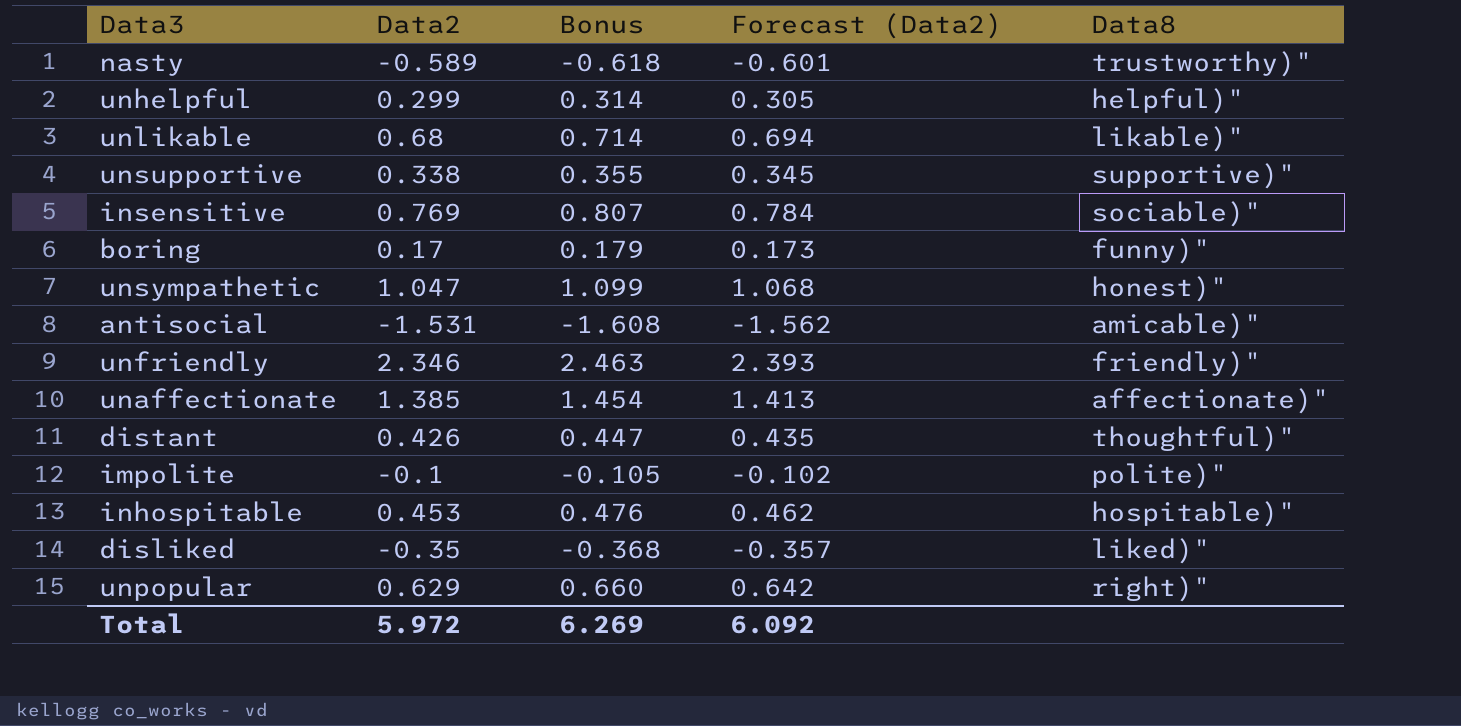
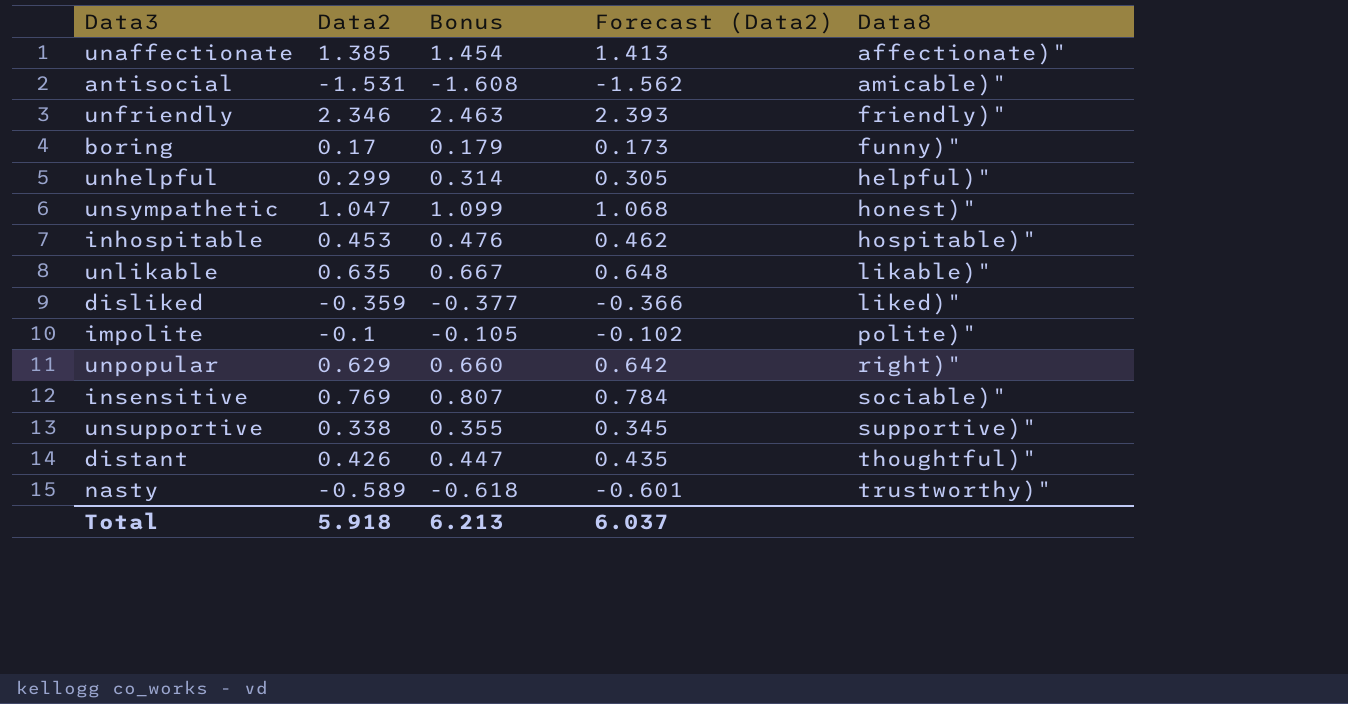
row order: none -> Data8 ascending
unlikable | Data2: 0.68 -> 0.635
unlikable | Bonus: 0.714 -> 0.667
unlikable | Forecast (Data2): 0.694 -> 0.648
disliked | Data2: -0.35 -> -0.359
disliked | Bonus: -0.368 -> -0.377
disliked | Forecast (Data2): -0.357 -> -0.366
Total | Data2: 5.972 -> 5.918
Total | Bonus: 6.269 -> 6.213
Total | Forecast (Data2): 6.092 -> 6.037

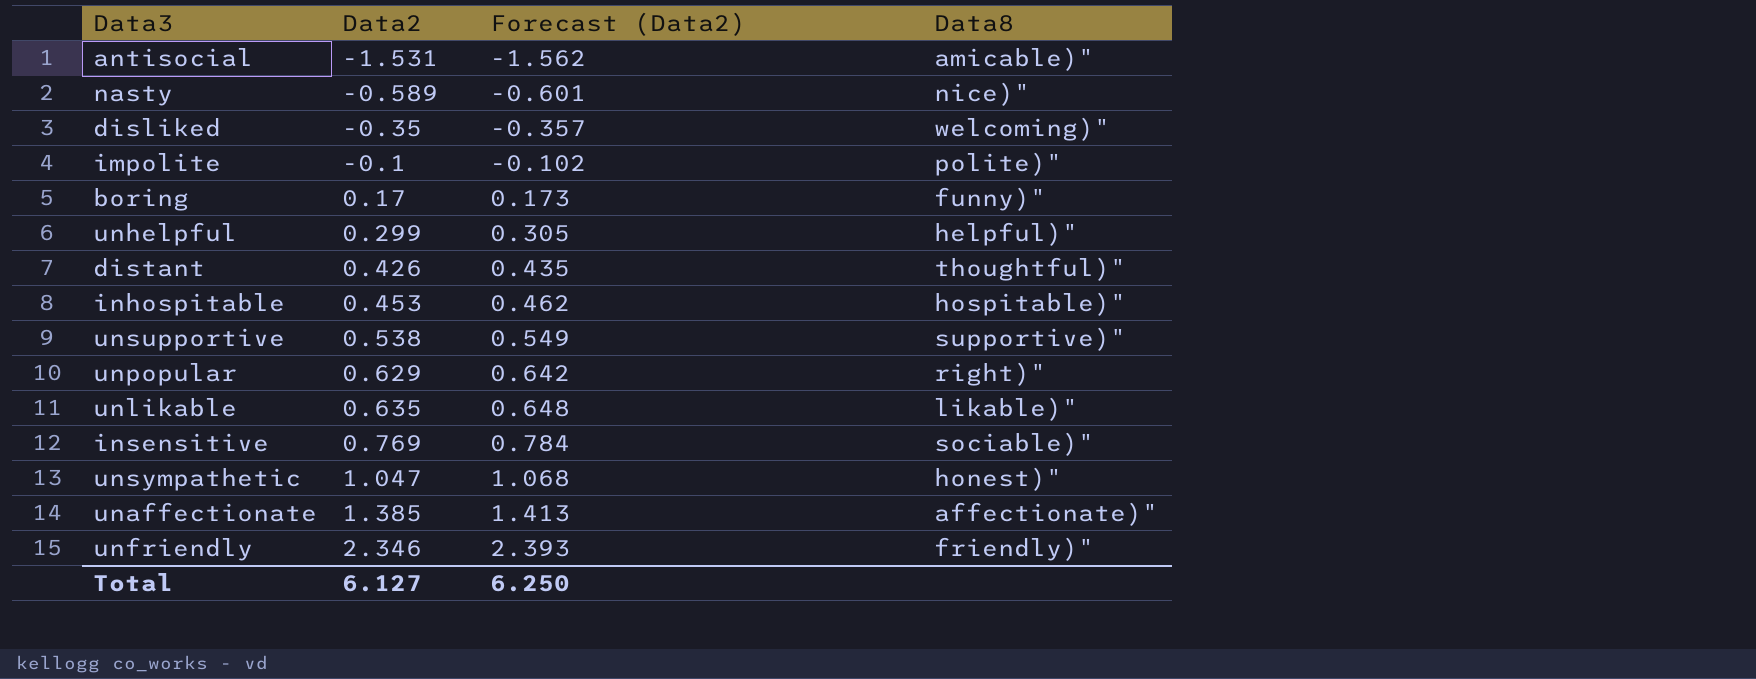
row order: Data8 ascending -> Data2 ascending
column Bonus | formula: [Data2] * 1.05 -> none
nasty | Data8: trustworthy)" -> nice)"
disliked | Data2: -0.359 -> -0.35
disliked | Forecast (Data2): -0.366 -> -0.357
disliked | Data8: liked)" -> welcoming)"
unsupportive | Data2: 0.338 -> 0.538
unsupportive | Forecast (Data2): 0.345 -> 0.549
Total | Data2: 5.918 -> 6.127
Total | Forecast (Data2): 6.037 -> 6.250

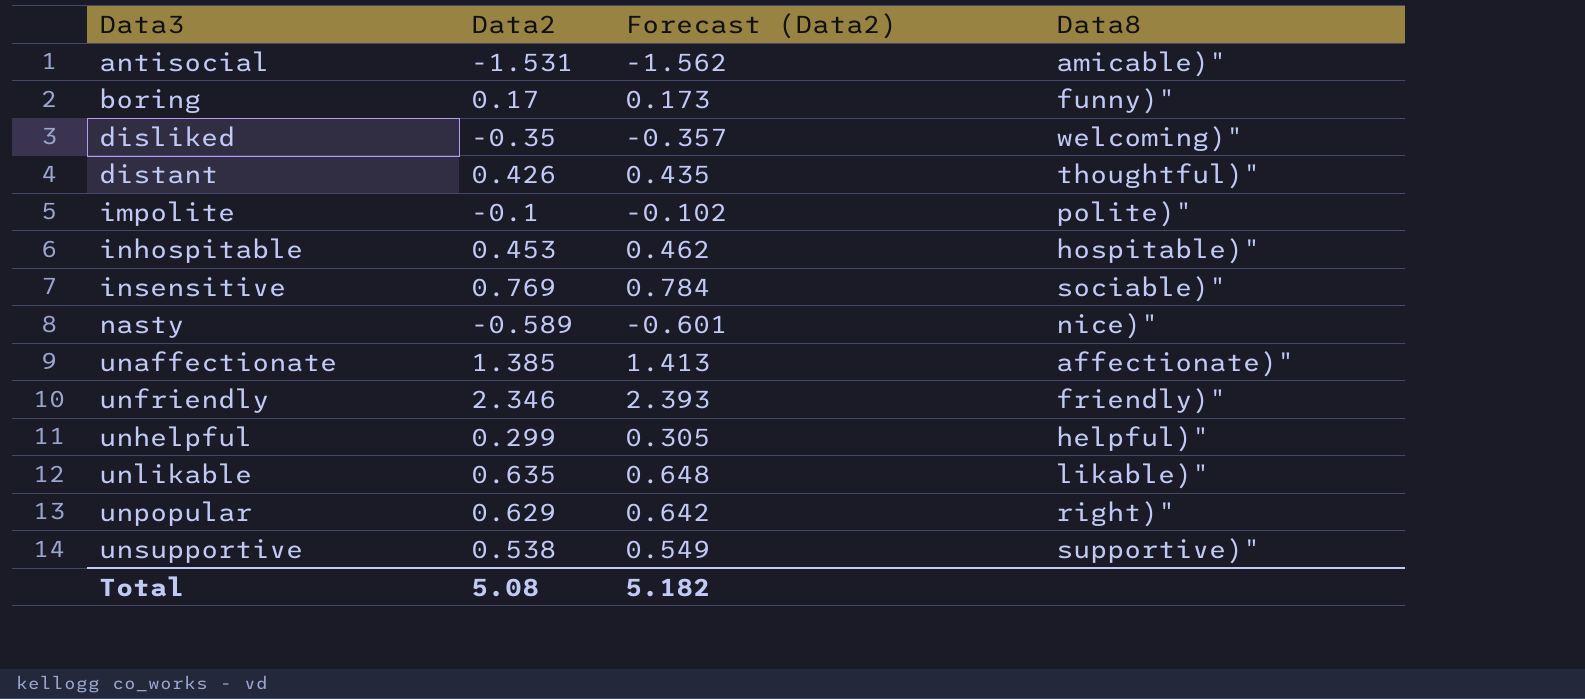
row order: Data2 ascending -> Data3 ascending
row unsympathetic: 1.047 | 1.068 | honest)" -> none
Total | Data2: 6.127 -> 5.08
Total | Forecast (Data2): 6.250 -> 5.182

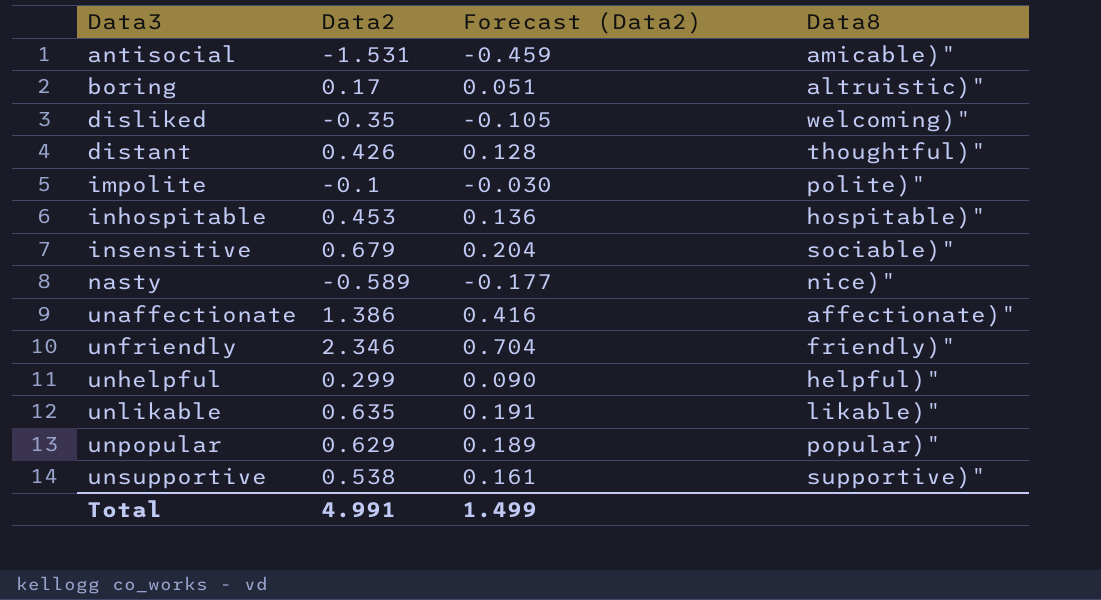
column Forecast (Data2) | formula: [Data2] * 1.02 -> [Data2] * 0.3
boring | Data8: funny)" -> altruistic)"
insensitive | Data2: 0.769 -> 0.679
unaffectionate | Data2: 1.385 -> 1.386
unpopular | Data8: right)" -> popular)"
Total | Data2: 5.08 -> 4.991
Total | Forecast (Data2): 5.182 -> 1.499

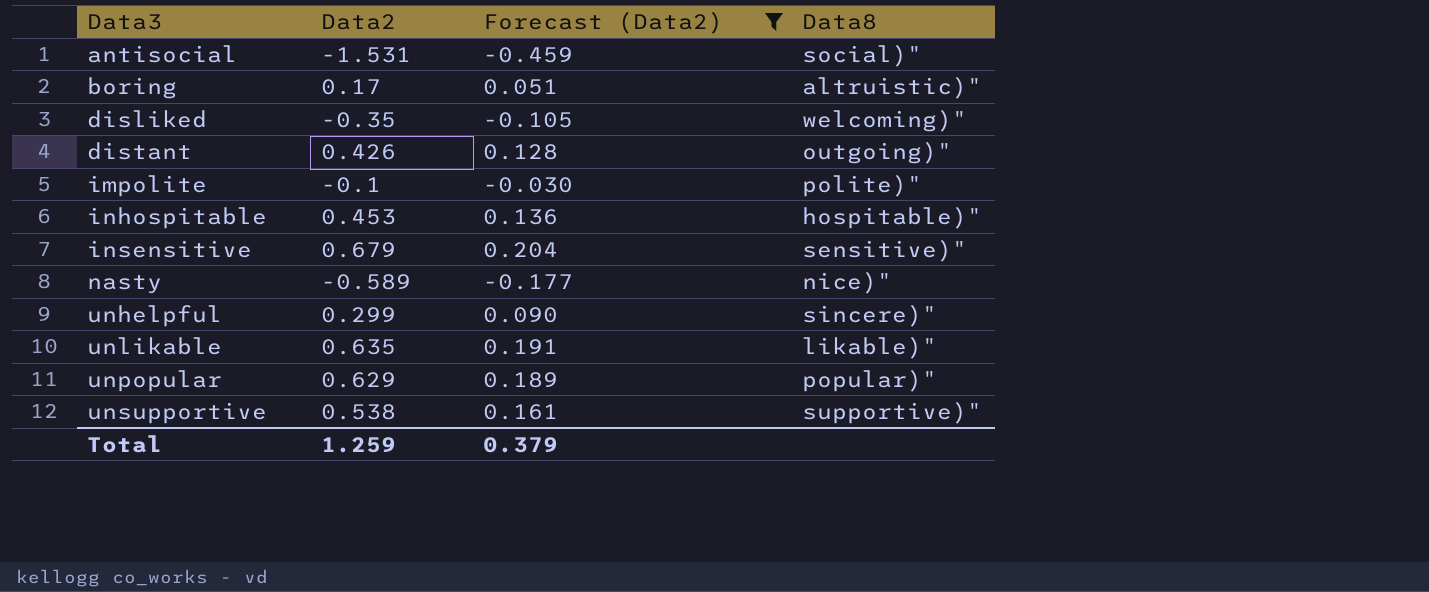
filter: none -> Forecast (Data2) <= 0.204
antisocial | Data8: amicable)" -> social)"
distant | Data8: thoughtful)" -> outgoing)"
insensitive | Data8: sociable)" -> sensitive)"
unhelpful | Data8: helpful)" -> sincere)"
Total | Data2: 4.991 -> 1.259
Total | Forecast (Data2): 1.499 -> 0.379

